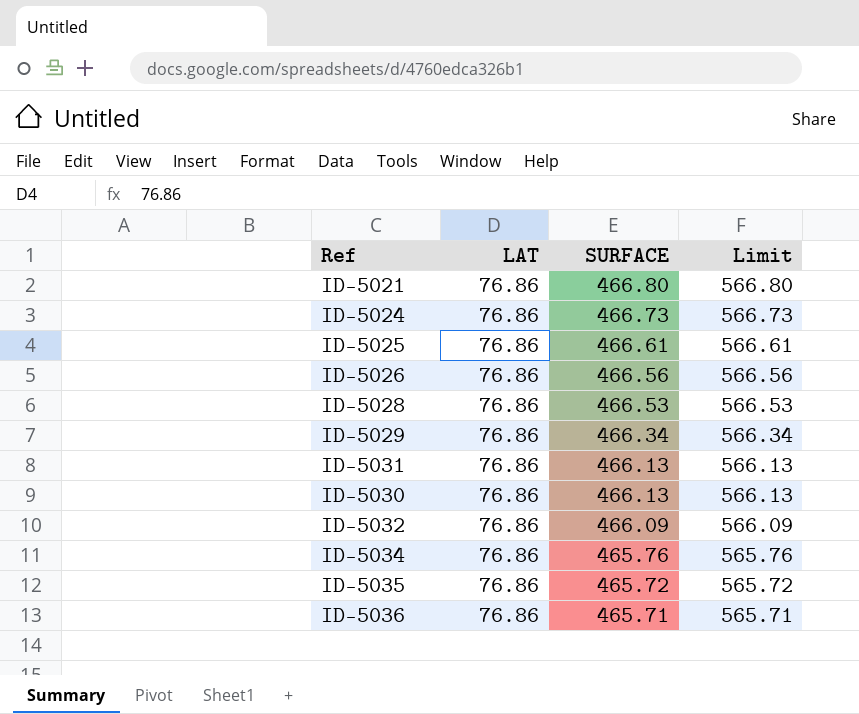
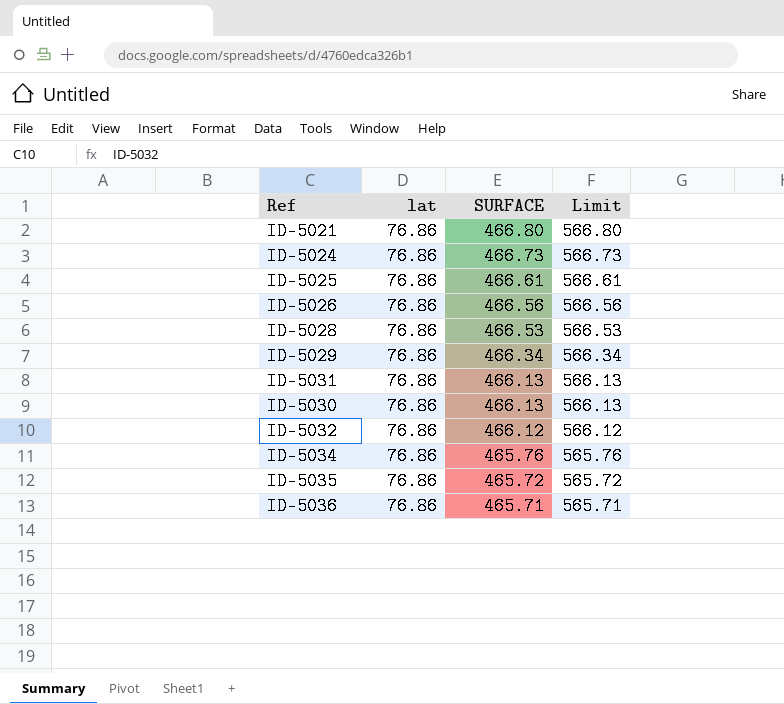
column name: LAT -> lat
ID-5032 | SURFACE: 466.09 -> 466.12
ID-5032 | Limit: 566.09 -> 566.12

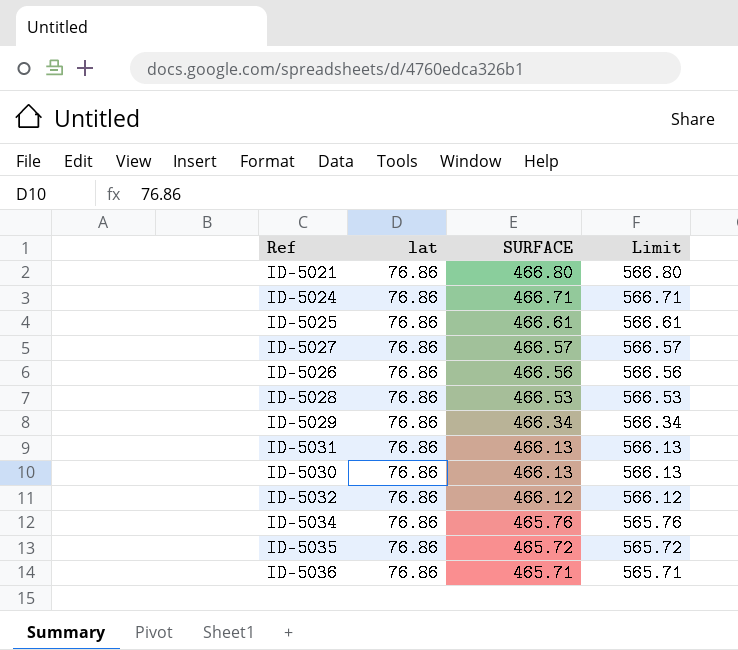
ID-5024 | SURFACE: 466.73 -> 466.71
ID-5024 | Limit: 566.73 -> 566.71
row ID-5027: none -> 76.86 | 466.57 | 566.57

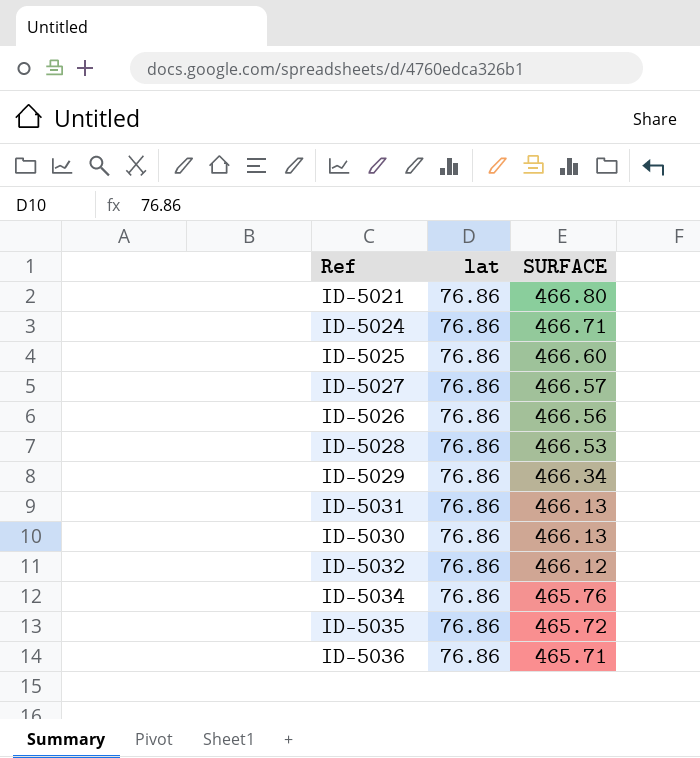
column Limit | formula: [SURFACE] + 100 -> none
ID-5025 | SURFACE: 466.61 -> 466.60

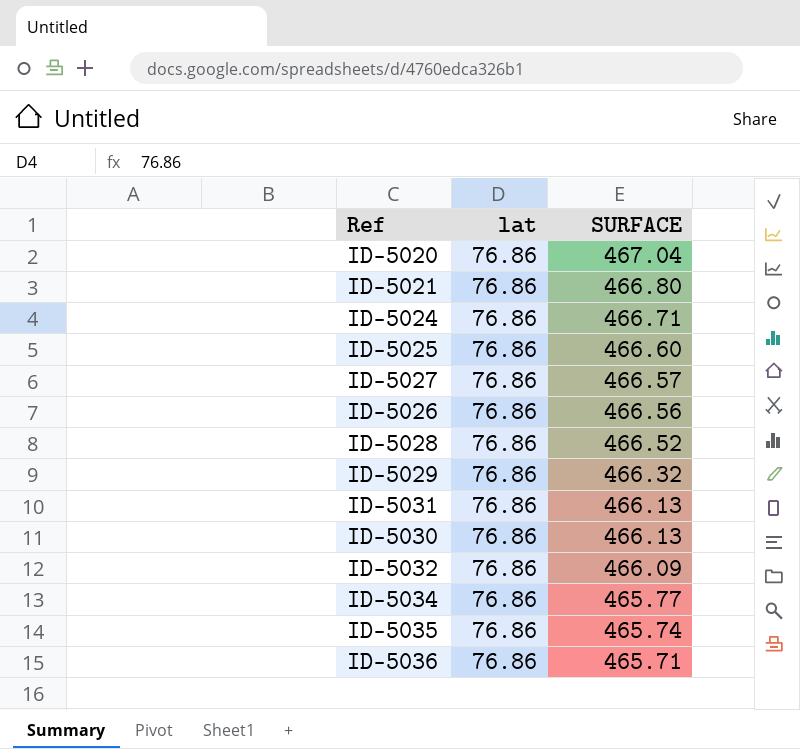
row ID-5020: none -> 76.86 | 467.04
ID-5028 | SURFACE: 466.53 -> 466.52
ID-5029 | SURFACE: 466.34 -> 466.32
ID-5032 | SURFACE: 466.12 -> 466.09
ID-5034 | SURFACE: 465.76 -> 465.77
ID-5035 | SURFACE: 465.72 -> 465.74

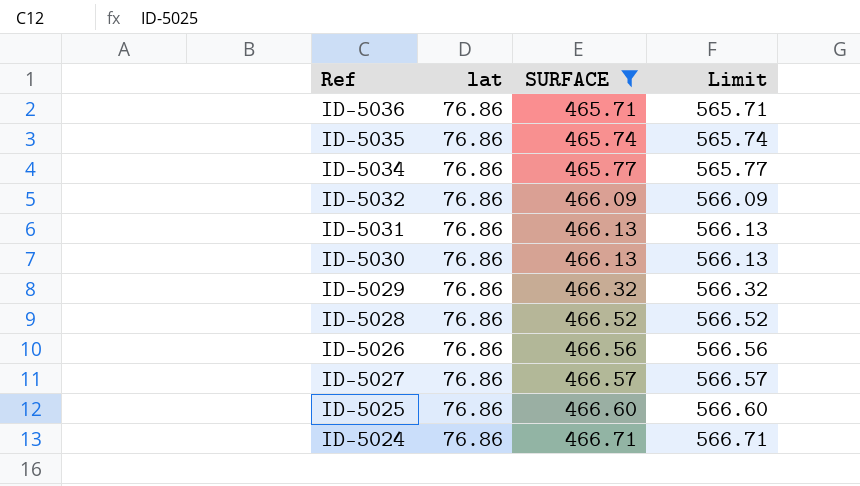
filter: none -> SURFACE <= 466.71
row order: SURFACE descending -> SURFACE ascending
column Limit | formula: none -> [SURFACE] + 100

